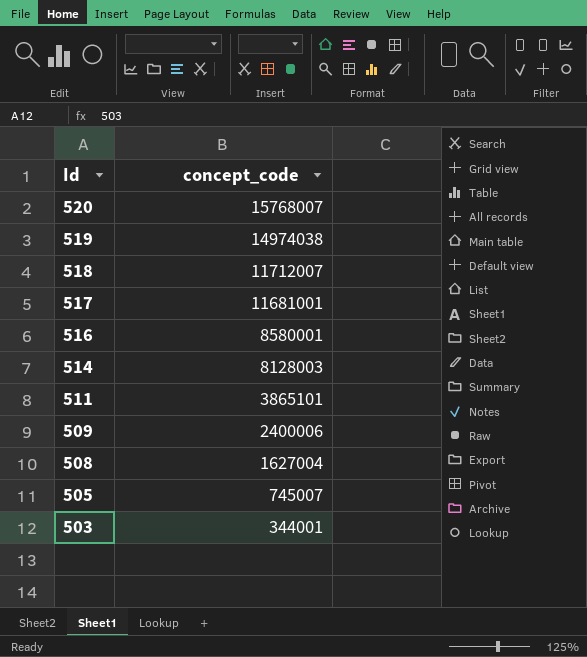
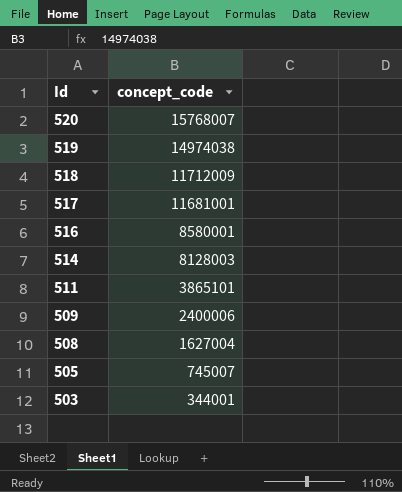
518 | concept_code: 11712007 -> 11712009

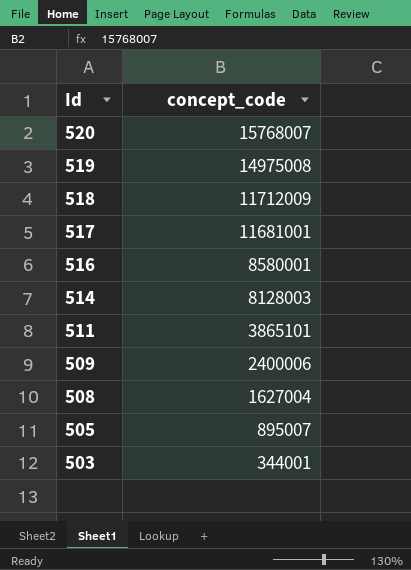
519 | concept_code: 14974038 -> 14975008
505 | concept_code: 745007 -> 895007

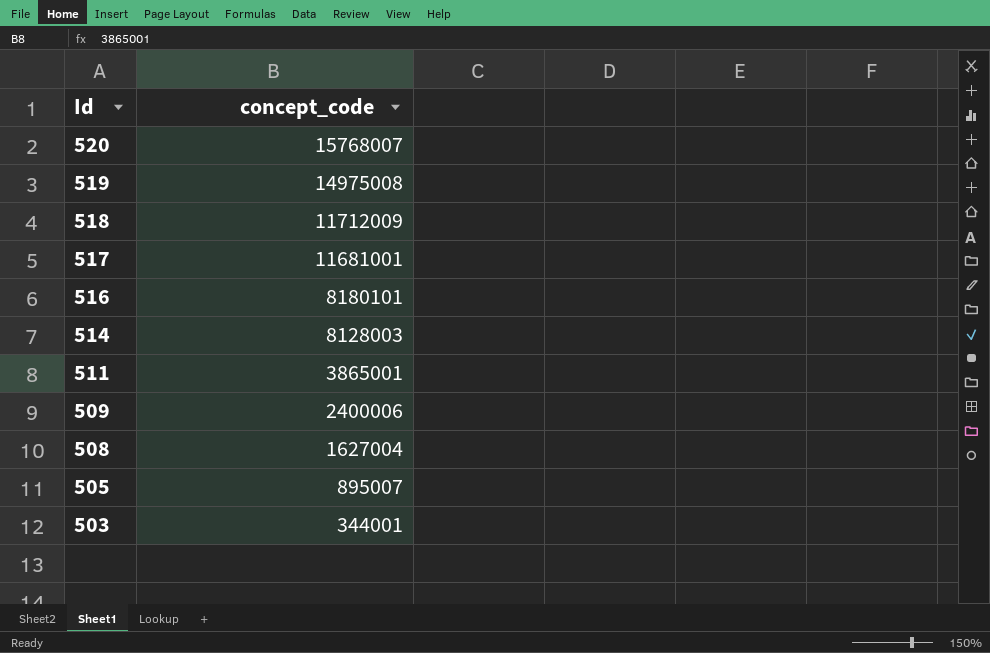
516 | concept_code: 8580001 -> 8180101
511 | concept_code: 3865101 -> 3865001

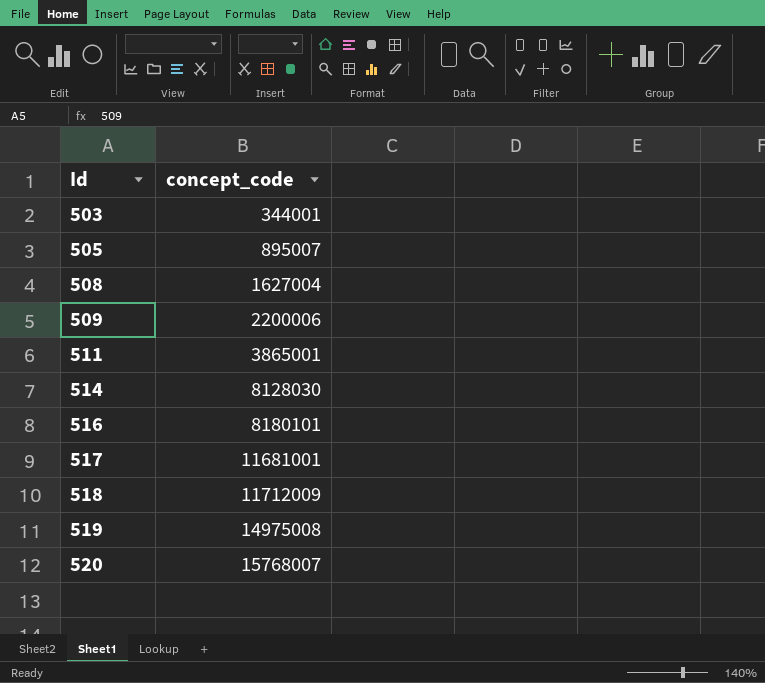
row order: Id descending -> Id ascending
509 | concept_code: 2400006 -> 2200006
514 | concept_code: 8128003 -> 8128030

